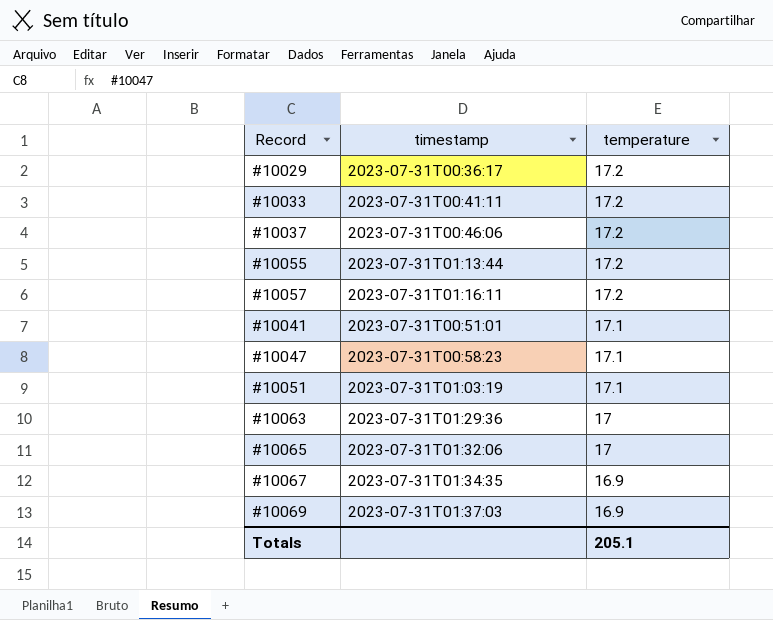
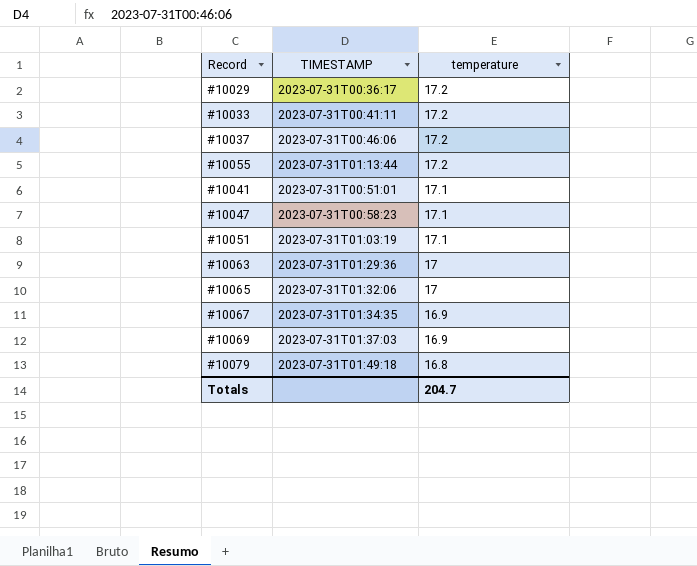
column name: timestamp -> TIMESTAMP
row #10057: 2023-07-31T01:16:11 | 17.2 -> none
row #10079: none -> 2023-07-31T01:49:18 | 16.8
Totals | temperature: 205.1 -> 204.7

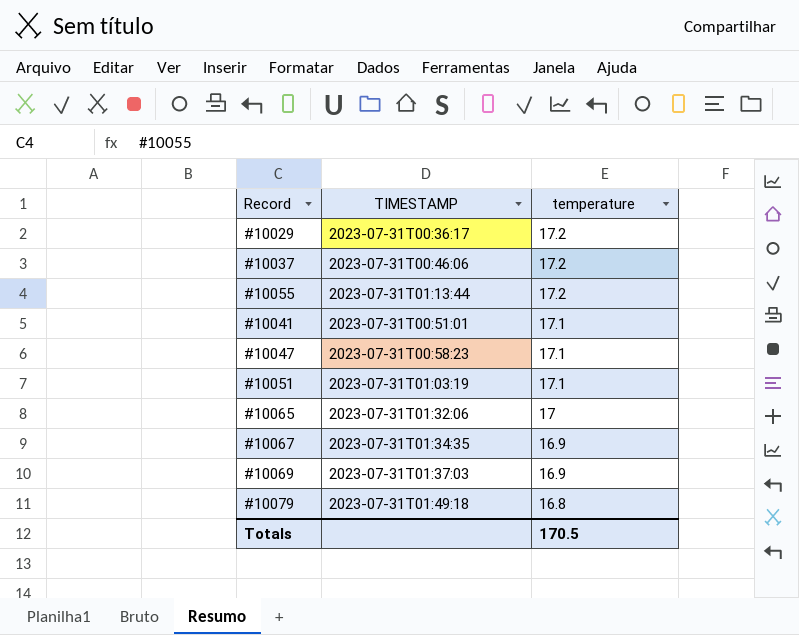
row #10033: 2023-07-31T00:41:11 | 17.2 -> none
row #10063: 2023-07-31T01:29:36 | 17 -> none
Totals | temperature: 204.7 -> 170.5

